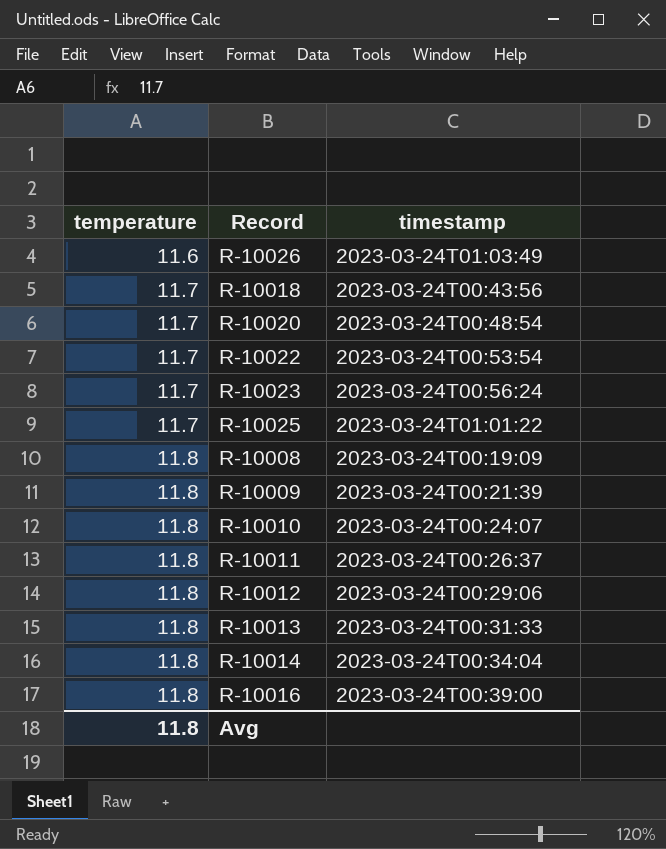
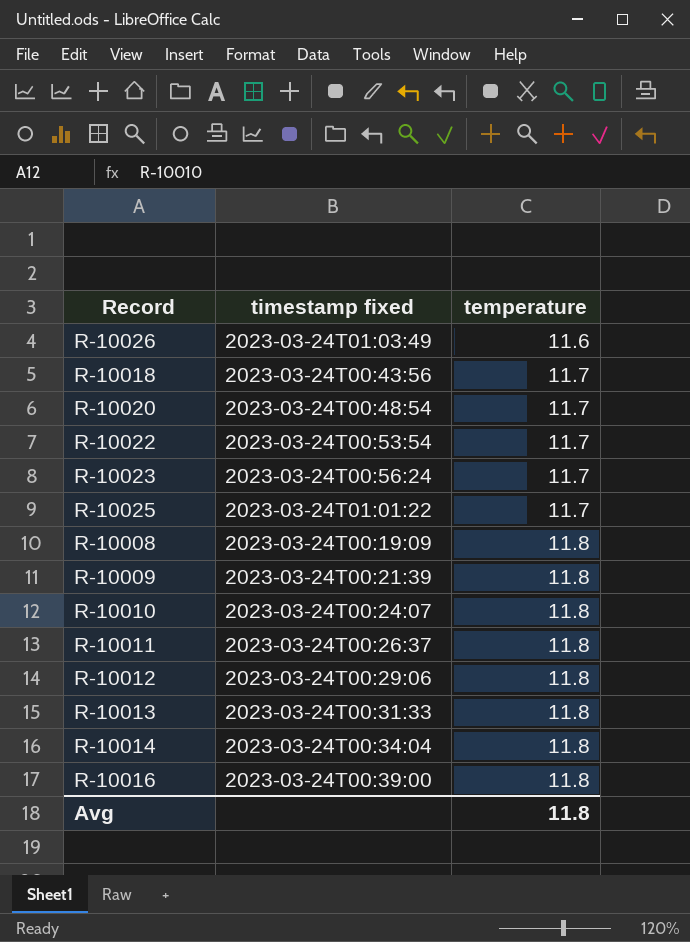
column name: timestamp -> timestamp fixed
column temperature | position: 1 -> 3

